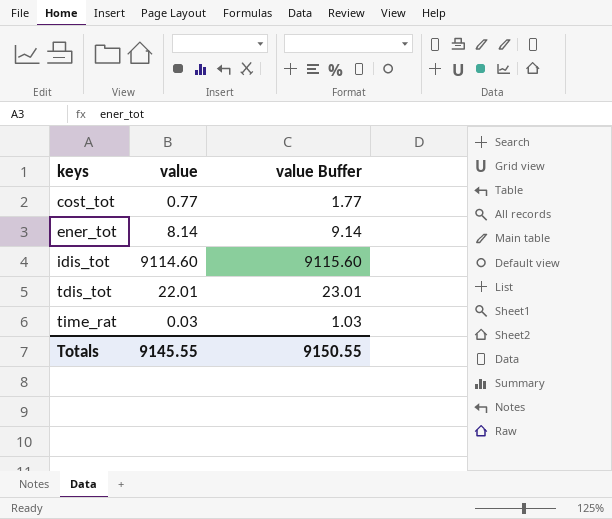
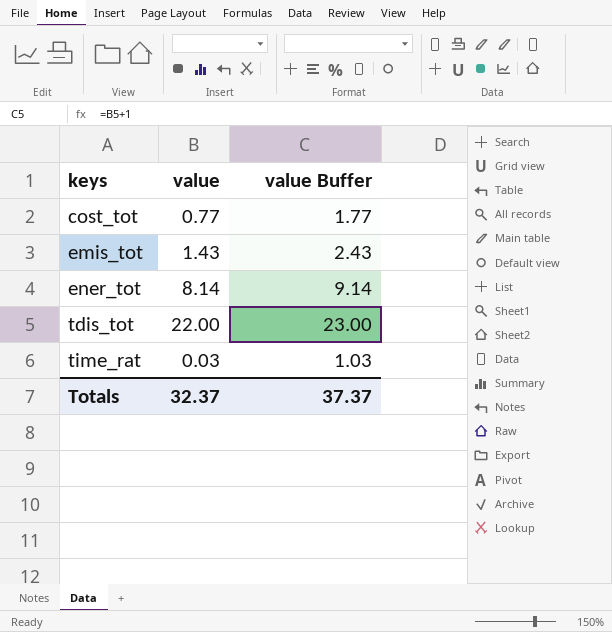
row idis_tot: 9114.60 | 9115.60 -> none
row emis_tot: none -> 1.43 | 2.43
tdis_tot | value: 22.01 -> 22.00
tdis_tot | value Buffer: 23.01 -> 23.00
Totals | value: 9145.55 -> 32.37
Totals | value Buffer: 9150.55 -> 37.37

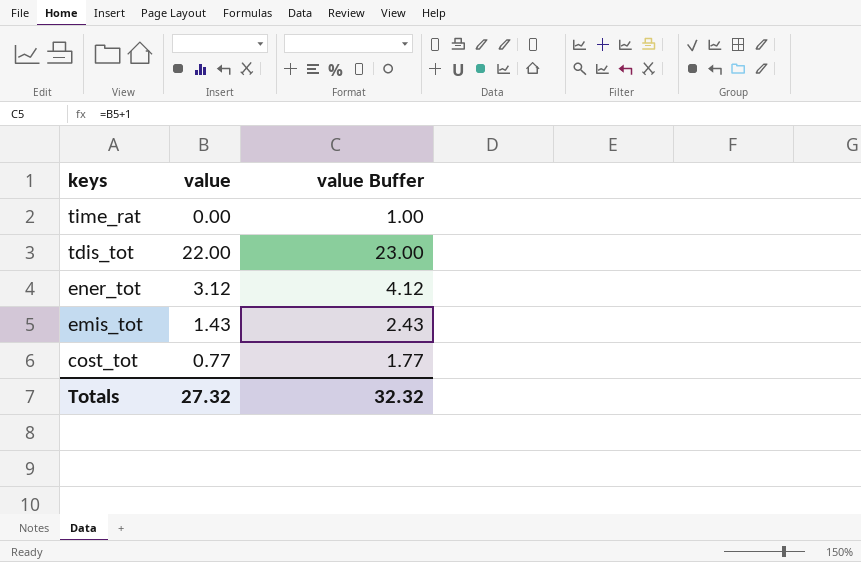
row order: keys ascending -> keys descending
time_rat | value: 0.03 -> 0.00
time_rat | value Buffer: 1.03 -> 1.00
ener_tot | value: 8.14 -> 3.12
ener_tot | value Buffer: 9.14 -> 4.12
Totals | value: 32.37 -> 27.32
Totals | value Buffer: 37.37 -> 32.32

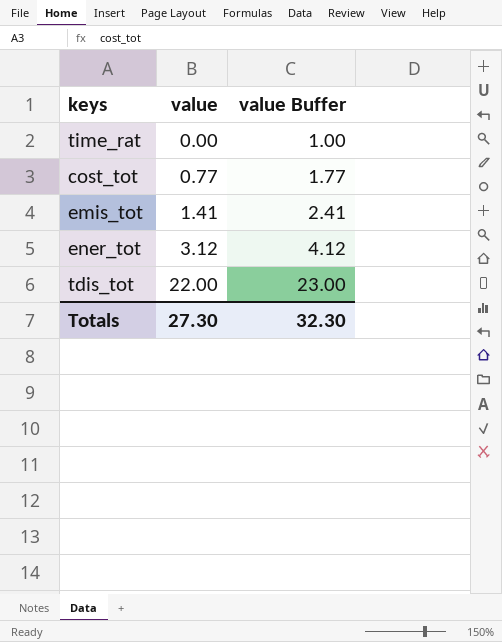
row order: keys descending -> value ascending
emis_tot | value: 1.43 -> 1.41
emis_tot | value Buffer: 2.43 -> 2.41
Totals | value: 27.32 -> 27.30
Totals | value Buffer: 32.32 -> 32.30

